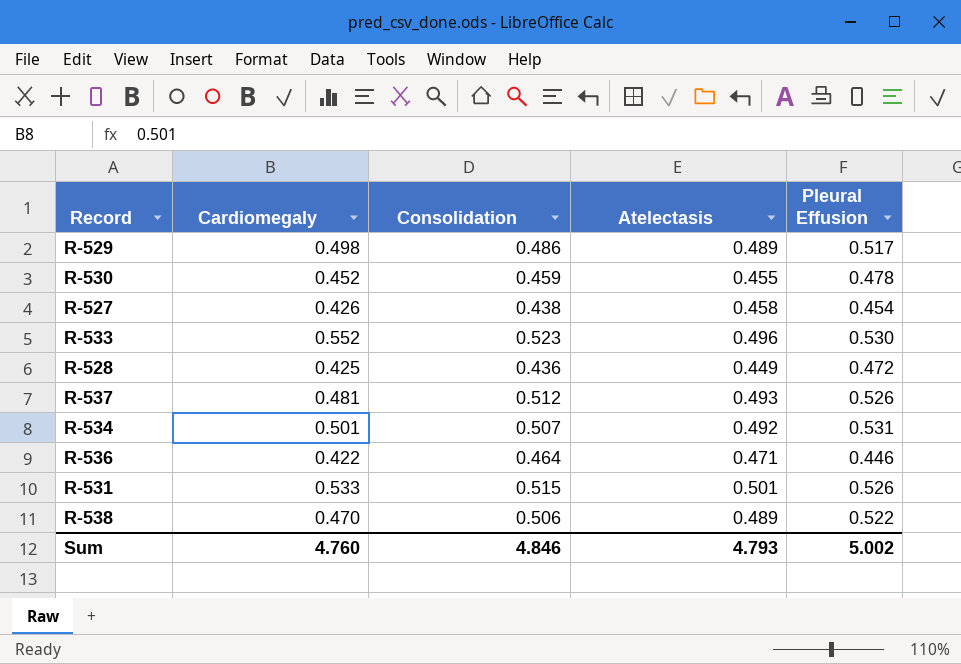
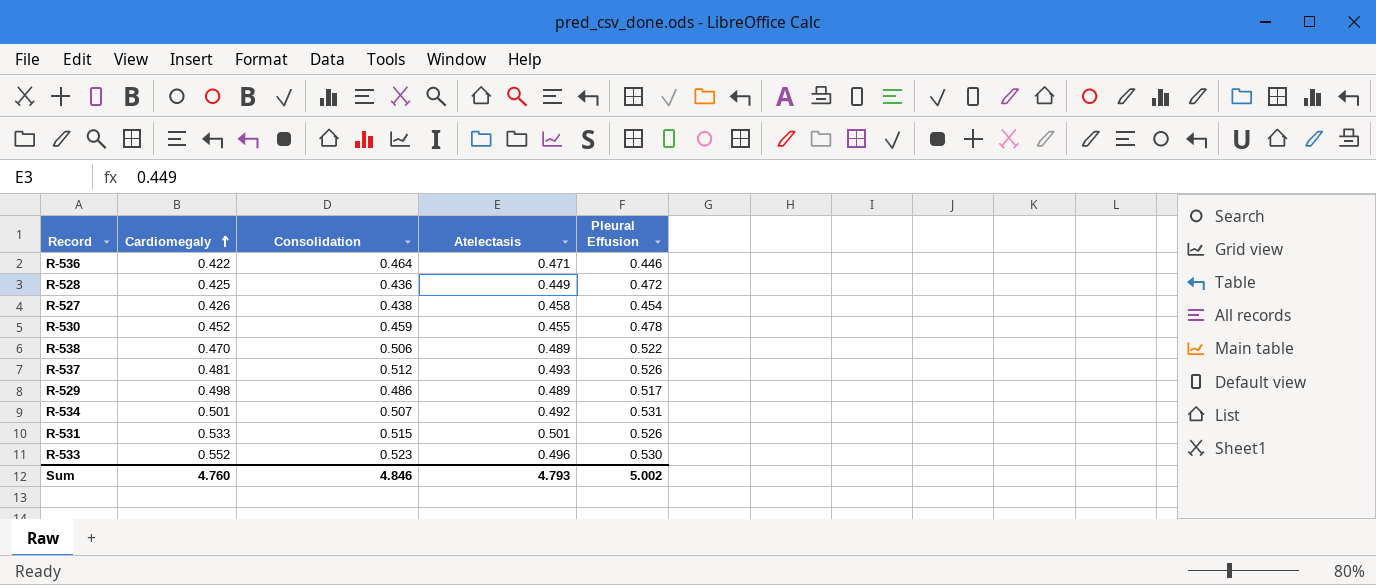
row order: none -> Cardiomegaly ascending

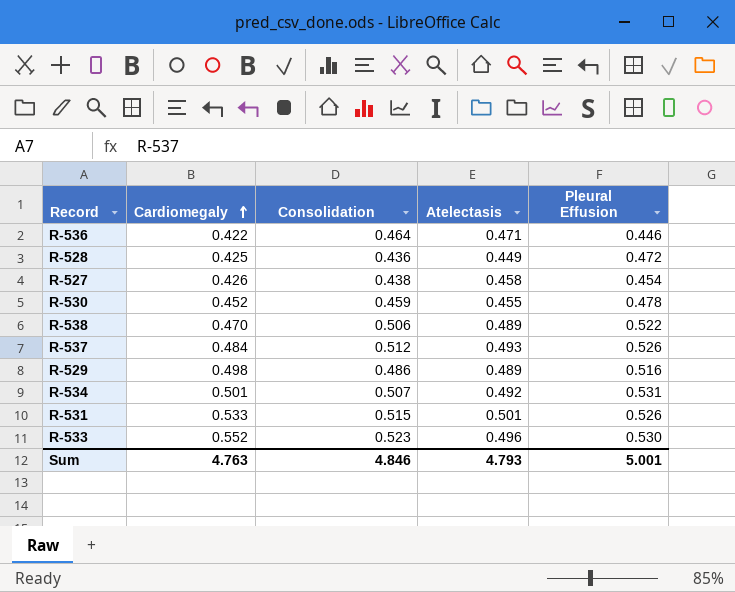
R-537 | Cardiomegaly: 0.481 -> 0.484
R-529 | Pleural Effusion: 0.517 -> 0.516
Sum | Cardiomegaly: 4.760 -> 4.763
Sum | Pleural Effusion: 5.002 -> 5.001

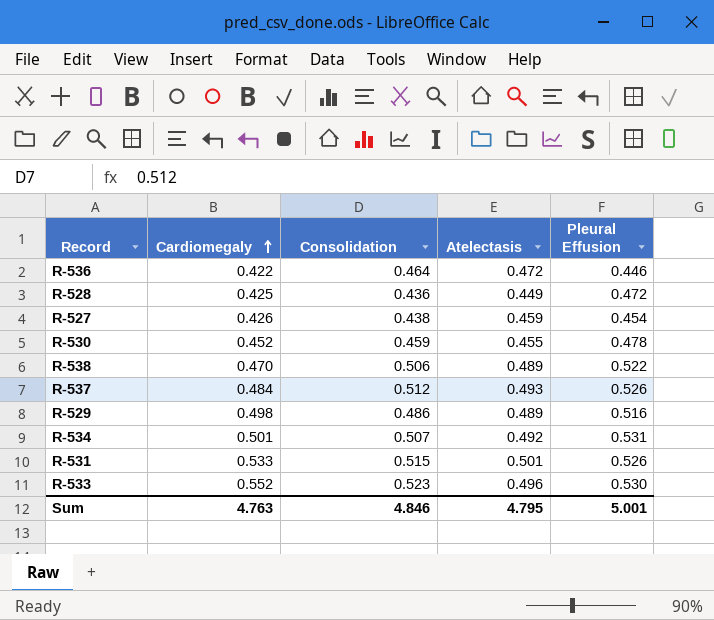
R-536 | Atelectasis: 0.471 -> 0.472
R-527 | Atelectasis: 0.458 -> 0.459
Sum | Atelectasis: 4.793 -> 4.795

